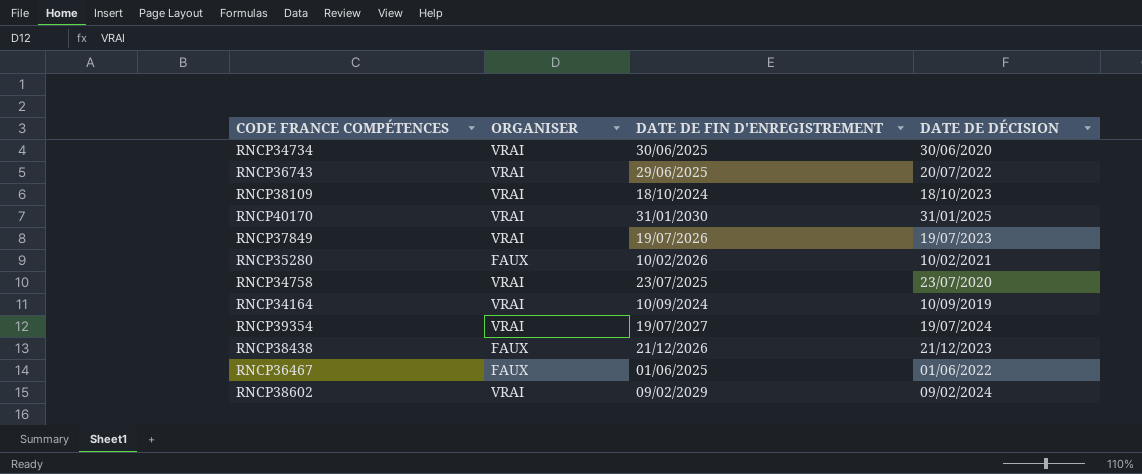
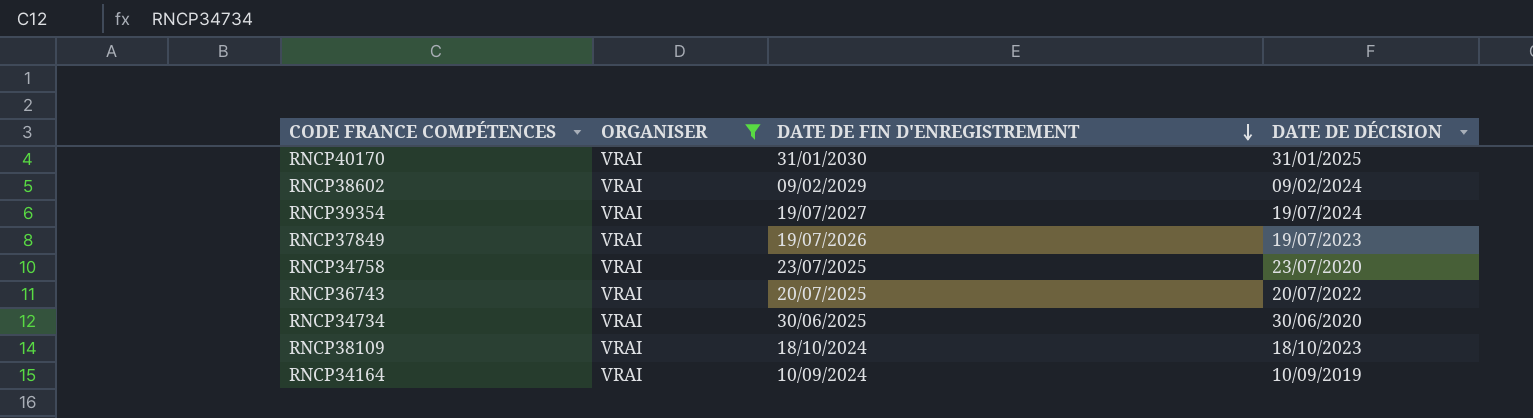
filter: none -> ORGANISER = VRAI
row order: none -> DATE DE FIN D'ENREGISTREMENT descending
RNCP36743 | DATE DE FIN D'ENREGISTREMENT: 29/06/2025 -> 20/07/2025

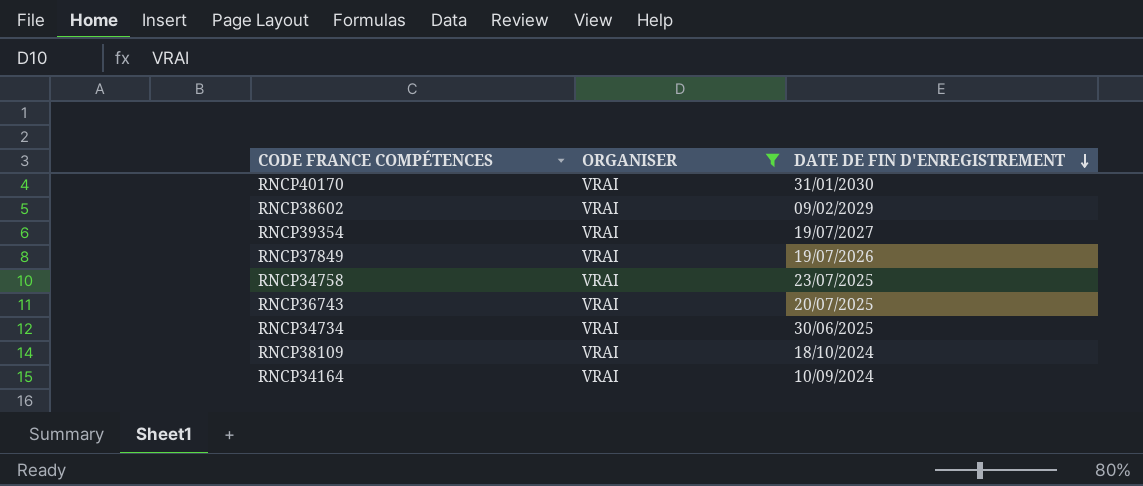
column DATE DE DÉCISION | position: 4 -> none

